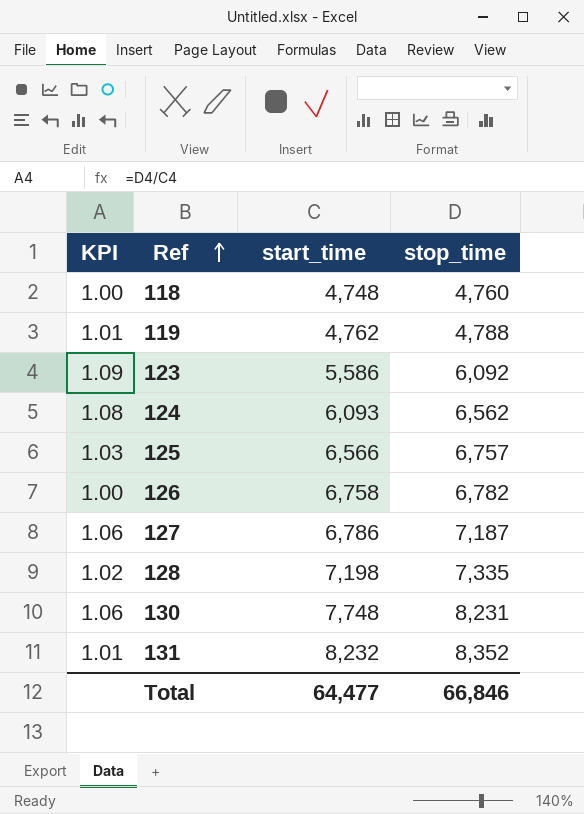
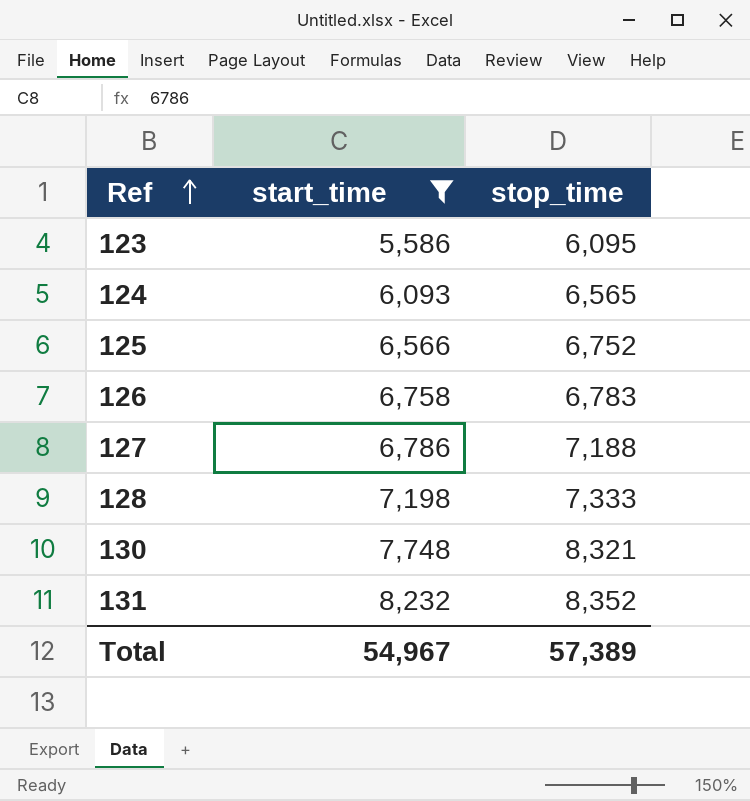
filter: none -> start_time >= 5,586
column KPI | formula: [stop_time] / [start_time] -> none
123 | stop_time: 6,092 -> 6,095
124 | stop_time: 6,562 -> 6,565
125 | stop_time: 6,757 -> 6,752
126 | stop_time: 6,782 -> 6,783
127 | stop_time: 7,187 -> 7,188
128 | stop_time: 7,335 -> 7,333
130 | stop_time: 8,231 -> 8,321
Total | start_time: 64,477 -> 54,967
Total | stop_time: 66,846 -> 57,389

